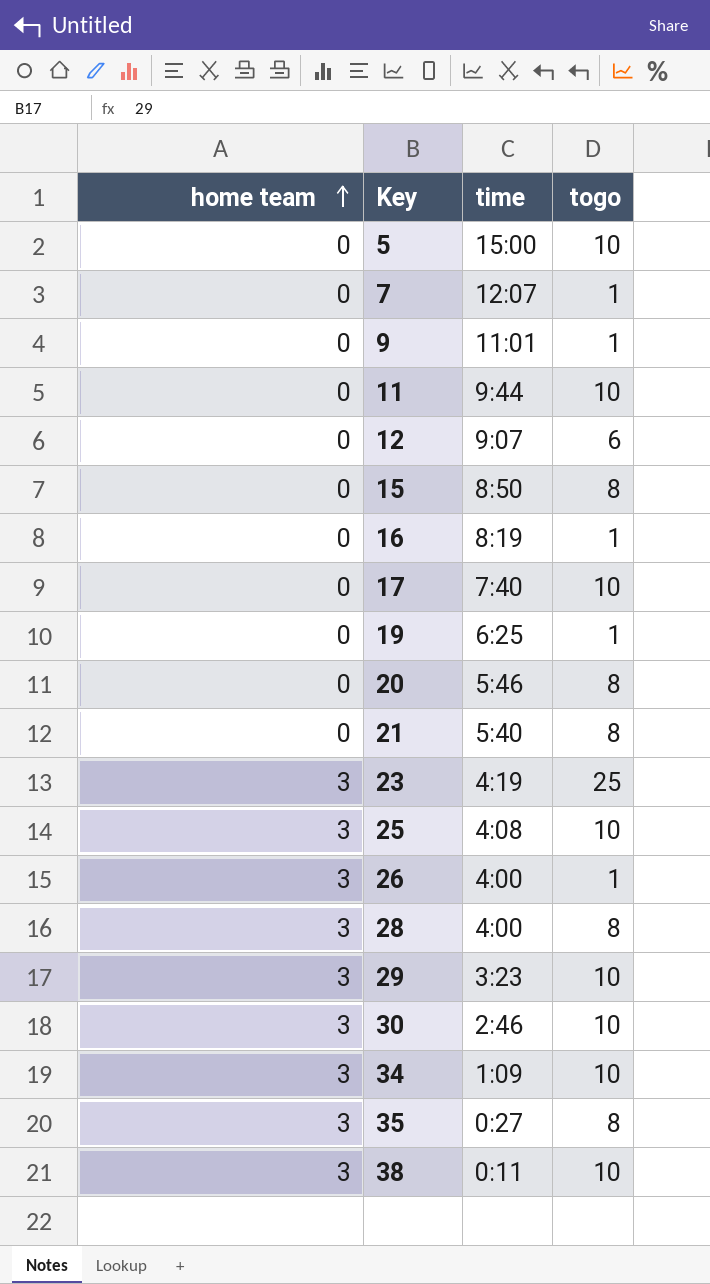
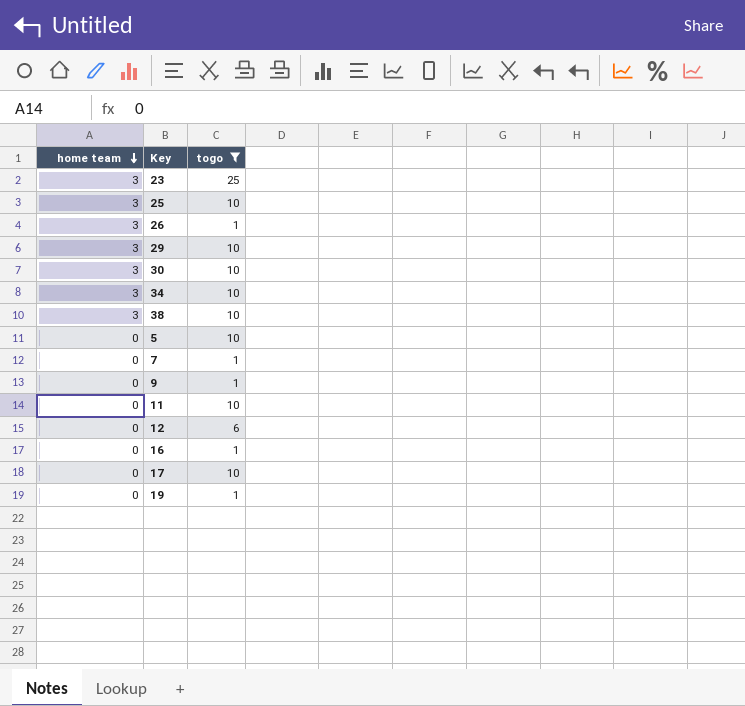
filter: none -> togo != 8
row order: home team ascending -> home team descending
column time | position: 3 -> none

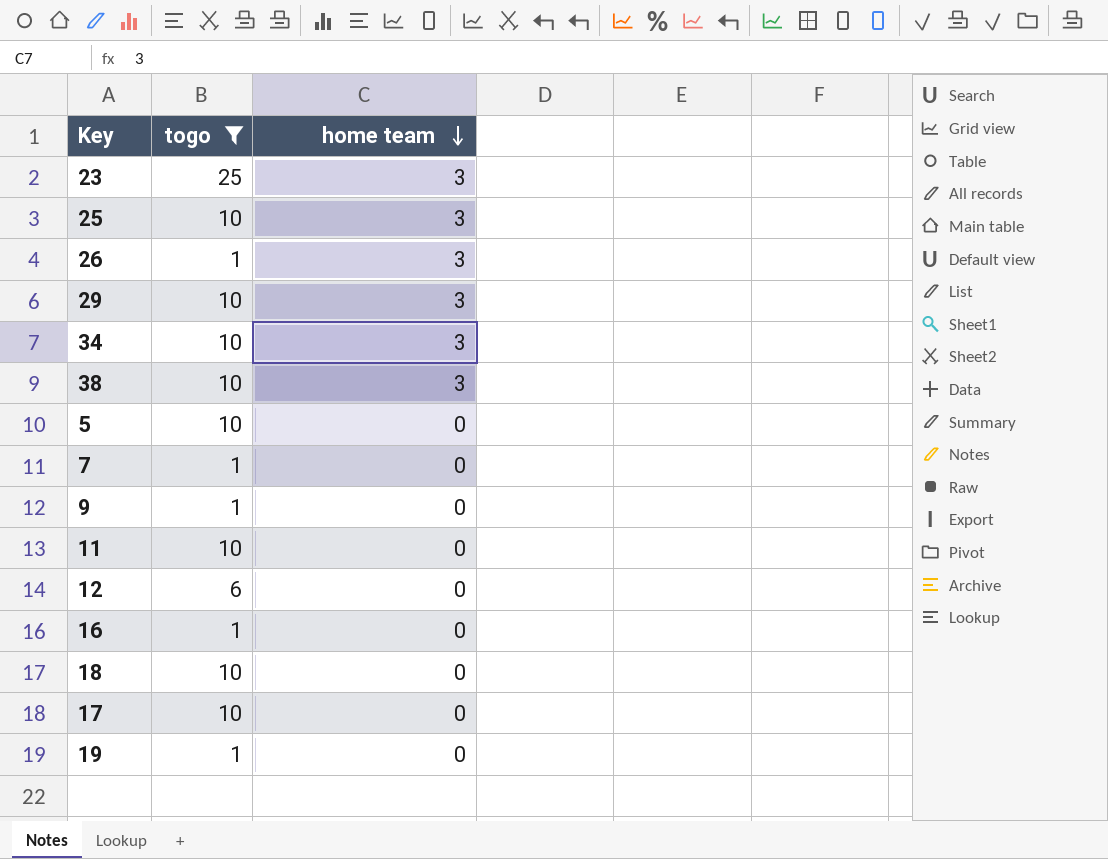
column home team | position: 1 -> 3
row 30: 3 | 10 -> none
row 18: none -> 10 | 0

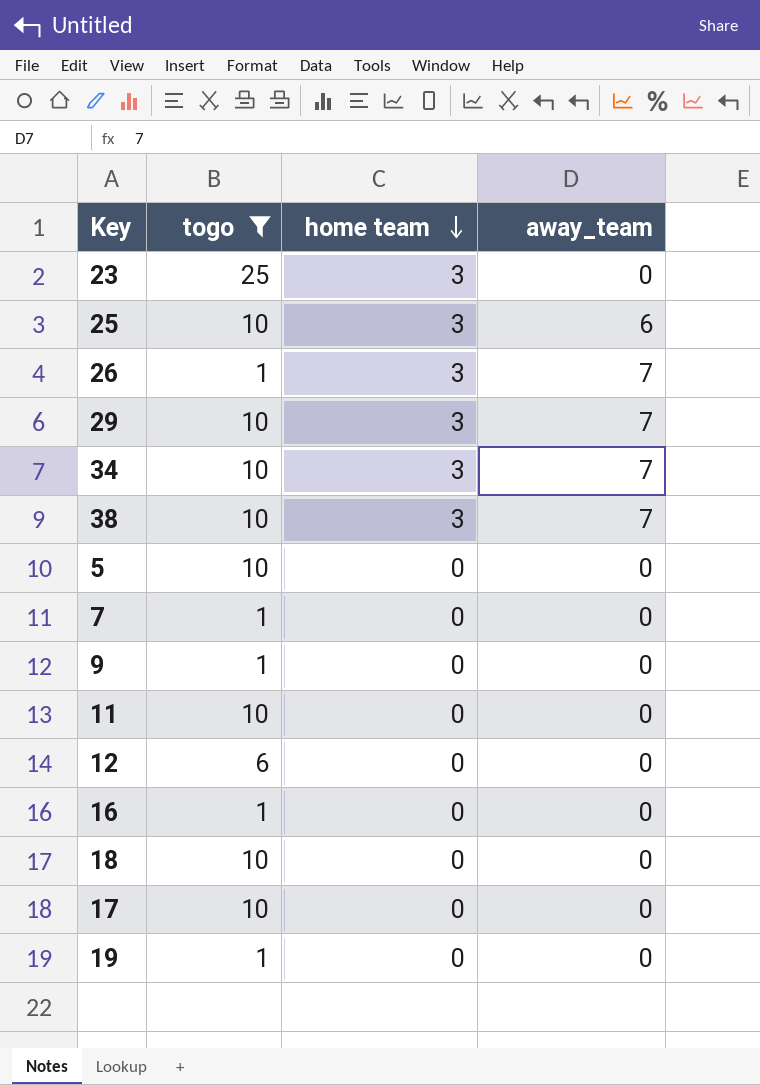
column away_team | position: none -> 4

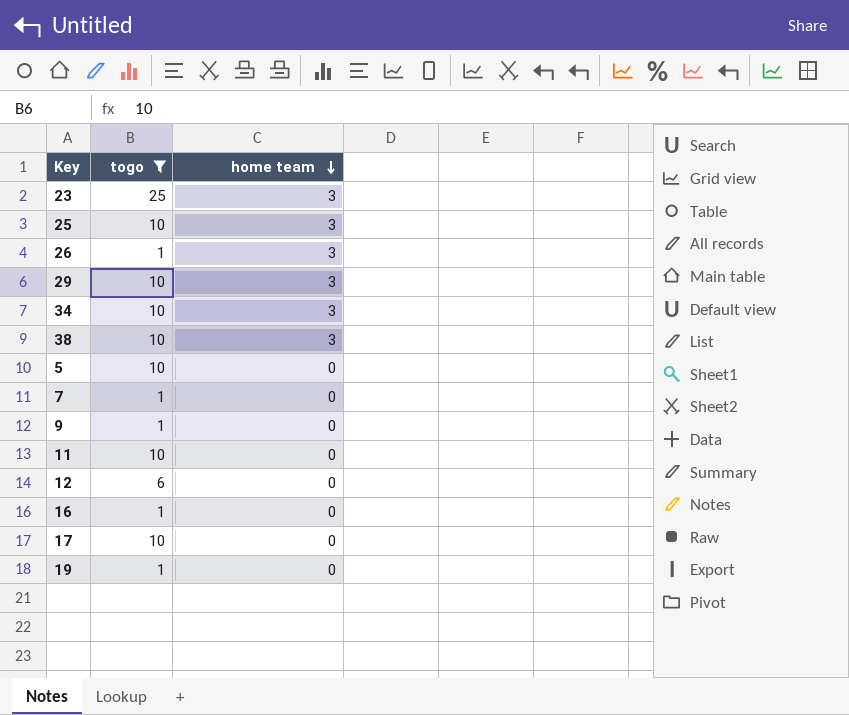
column away_team | position: 4 -> none
row 18: 10 | 0 | 0 -> none

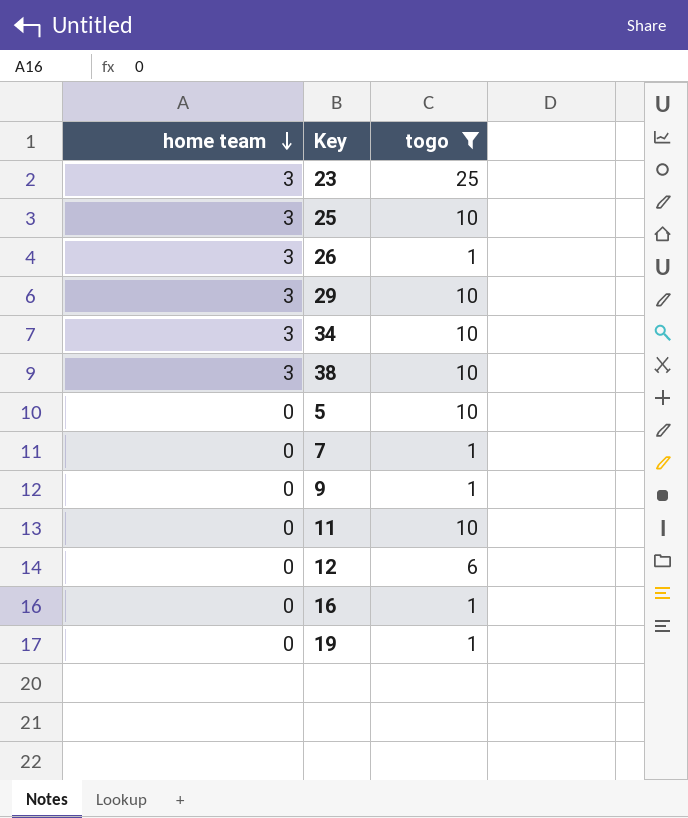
column home team | position: 3 -> 1
row 17: 10 | 0 -> none

